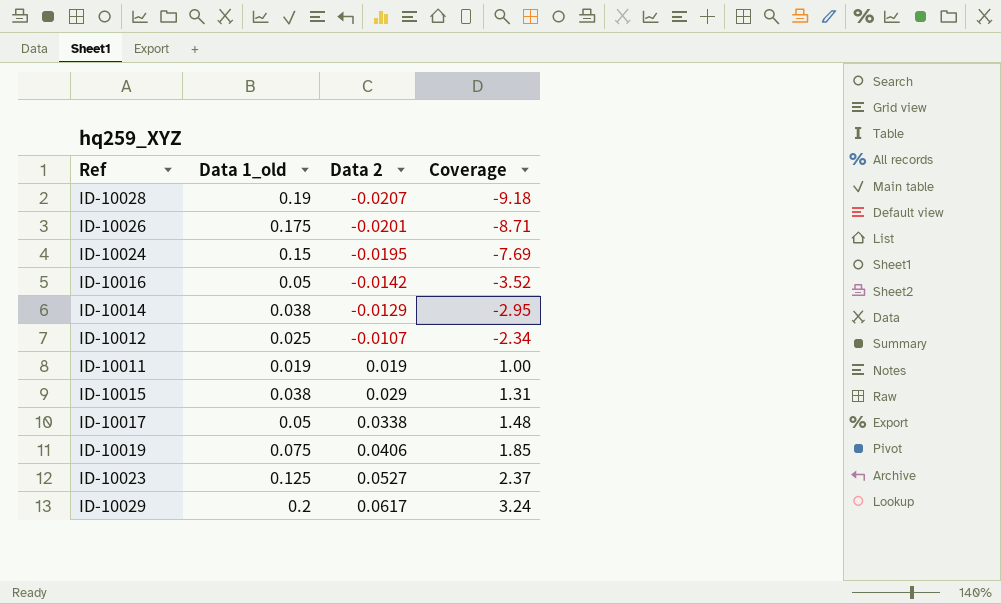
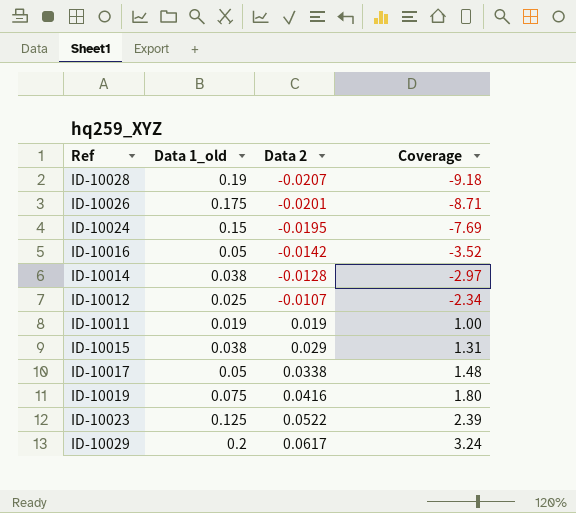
ID-10014 | Data 2: -0.0129 -> -0.0128
ID-10014 | Coverage: -2.95 -> -2.97
ID-10019 | Data 2: 0.0406 -> 0.0416
ID-10019 | Coverage: 1.85 -> 1.80
ID-10023 | Data 2: 0.0527 -> 0.0522
ID-10023 | Coverage: 2.37 -> 2.39

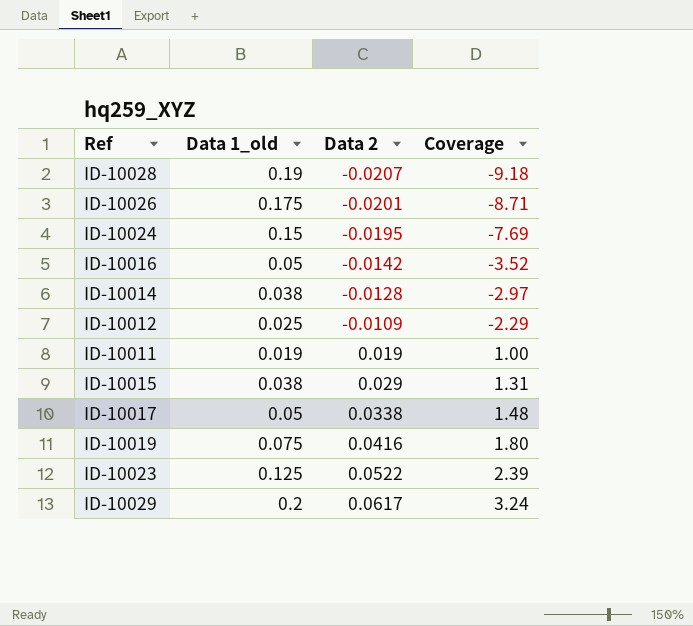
ID-10012 | Data 2: -0.0107 -> -0.0109
ID-10012 | Coverage: -2.34 -> -2.29

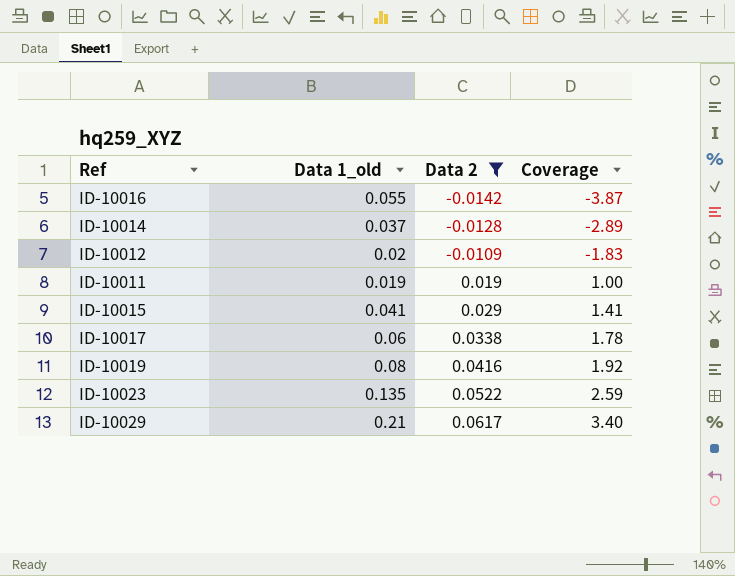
filter: none -> Data 2 >= -0.0142
ID-10016 | Data 1_old: 0.05 -> 0.055
ID-10016 | Coverage: -3.52 -> -3.87
ID-10014 | Data 1_old: 0.038 -> 0.037
ID-10014 | Coverage: -2.97 -> -2.89
ID-10012 | Data 1_old: 0.025 -> 0.02
ID-10012 | Coverage: -2.29 -> -1.83
ID-10015 | Data 1_old: 0.038 -> 0.041
ID-10015 | Coverage: 1.31 -> 1.41
ID-10017 | Data 1_old: 0.05 -> 0.06
ID-10017 | Coverage: 1.48 -> 1.78
ID-10019 | Data 1_old: 0.075 -> 0.08
ID-10019 | Coverage: 1.80 -> 1.92
ID-10023 | Data 1_old: 0.125 -> 0.135
ID-10023 | Coverage: 2.39 -> 2.59
ID-10029 | Data 1_old: 0.2 -> 0.21
ID-10029 | Coverage: 3.24 -> 3.40

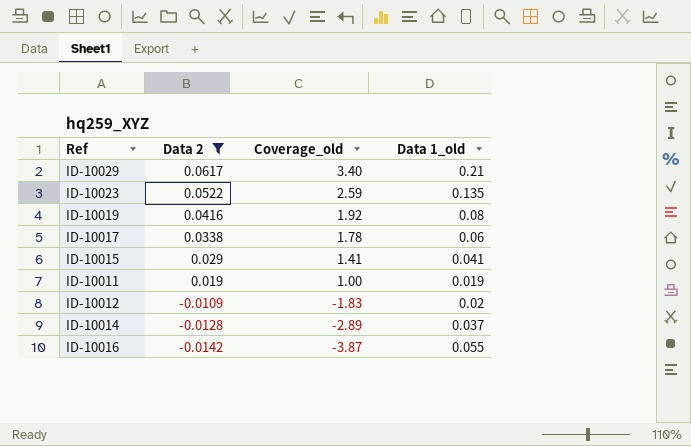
row order: Data 2 ascending -> Data 2 descending
column name: Coverage -> Coverage_old
column Data 1_old | position: 2 -> 4

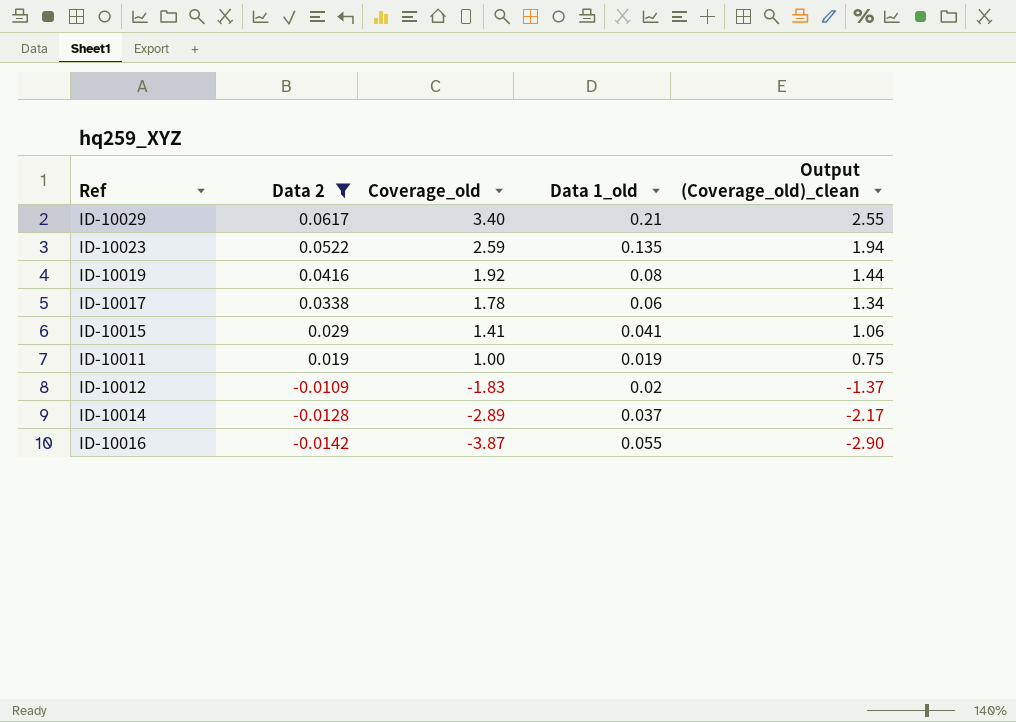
column Output (Coverage_old)_clean | formula: none -> [Coverage_old] * 0.75

